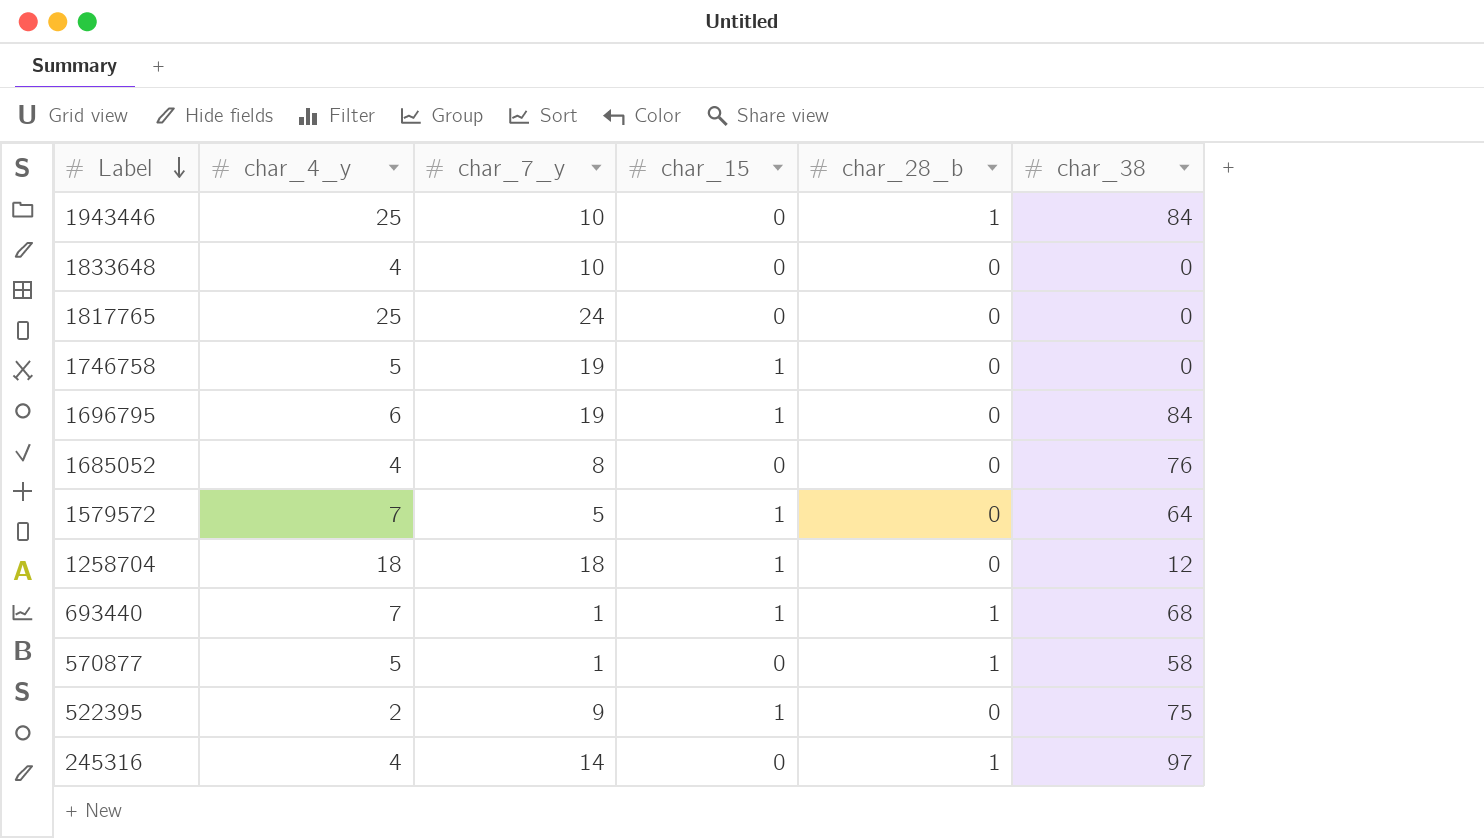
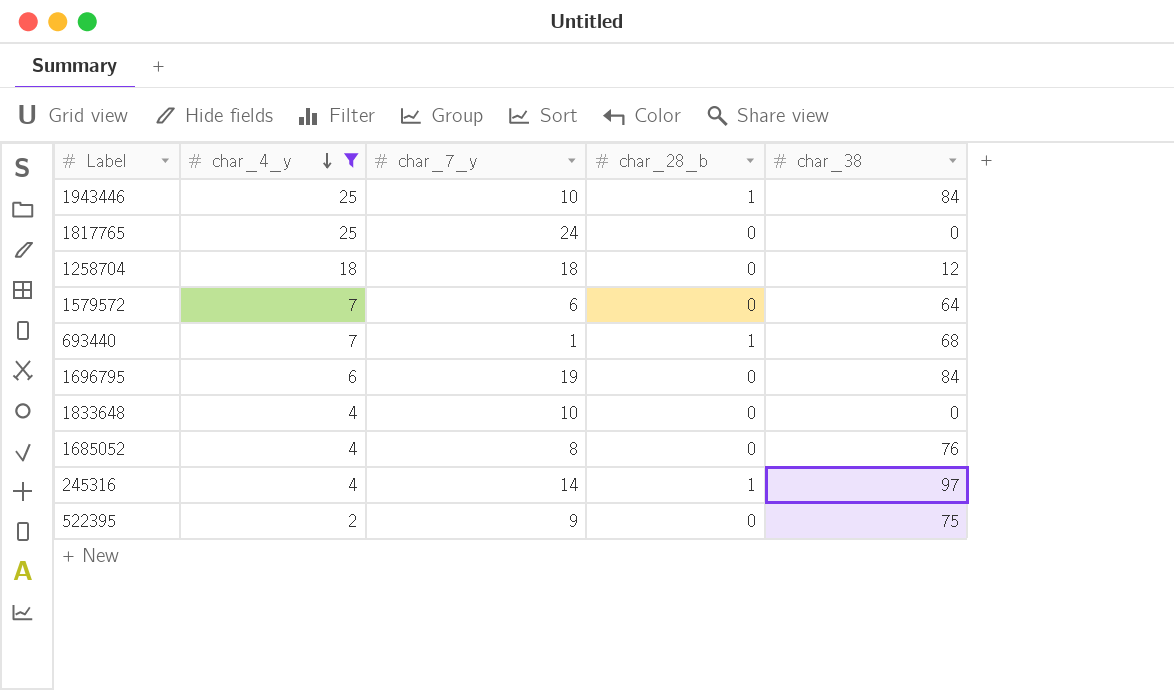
filter: none -> char_4_y != 5
row order: Label descending -> char_4_y descending
column char_15 | position: 4 -> none
1579572 | char_7_y: 5 -> 6

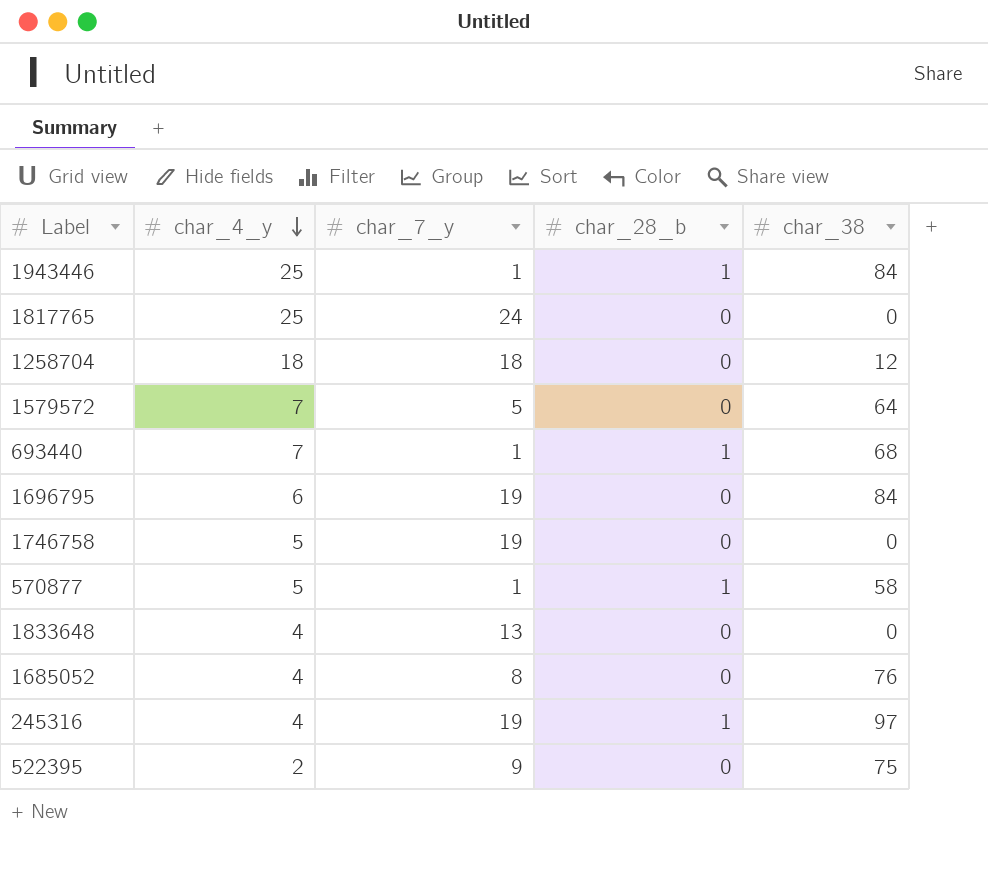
filter: char_4_y != 5 -> none
1943446 | char_7_y: 10 -> 1
1579572 | char_7_y: 6 -> 5
1833648 | char_7_y: 10 -> 13
245316 | char_7_y: 14 -> 19

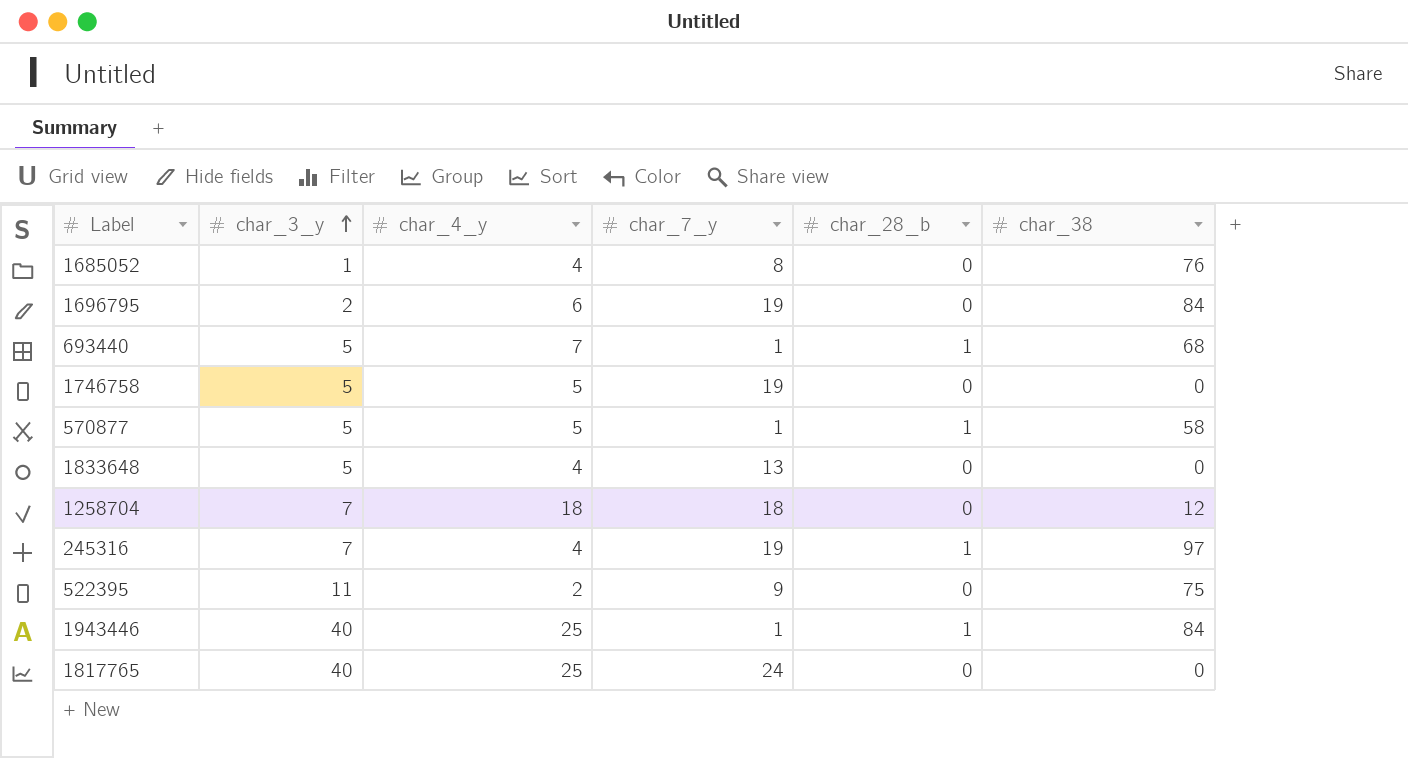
row order: char_4_y descending -> char_3_y ascending
column char_3_y | position: none -> 2
row 1579572: 7 | 5 | 0 | 64 -> none

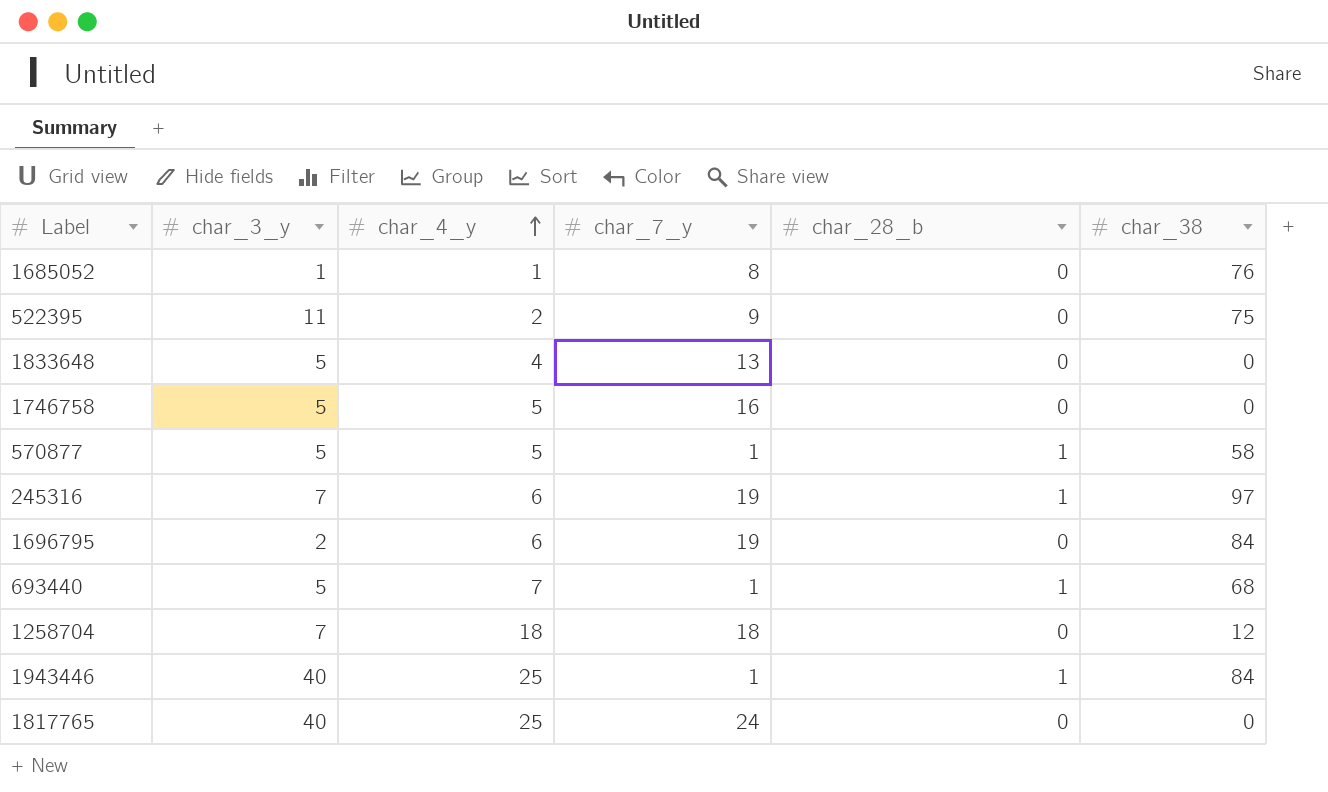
row order: char_3_y ascending -> char_4_y ascending
1685052 | char_4_y: 4 -> 1
1746758 | char_7_y: 19 -> 16
245316 | char_4_y: 4 -> 6

